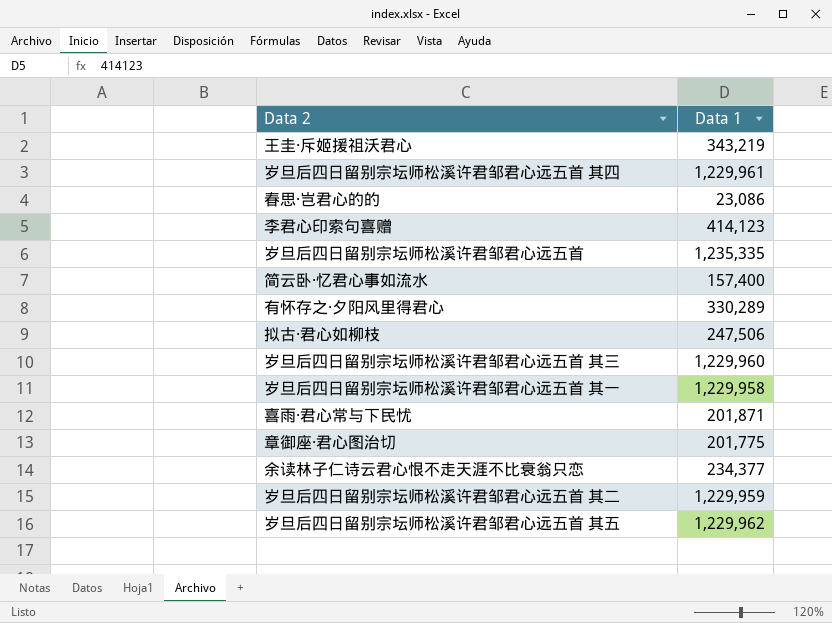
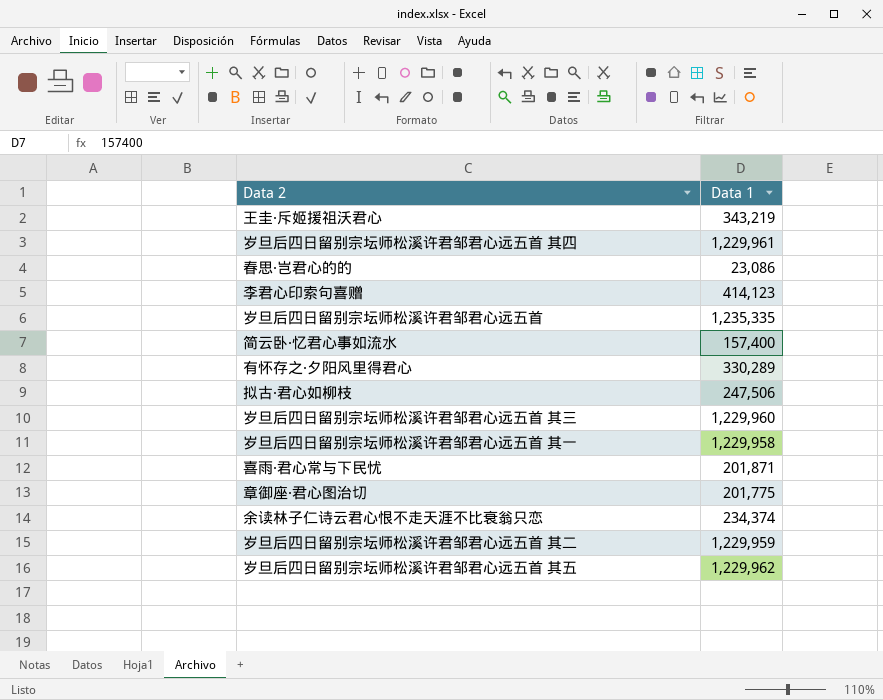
余读林子仁诗云君心恨不走天涯不比衰翁只恋 | Data 1: 234,377 -> 234,374

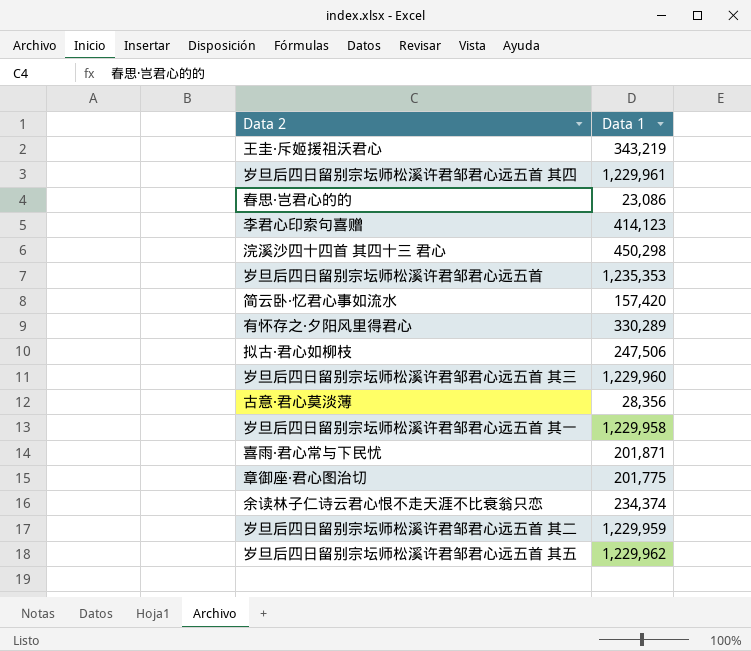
row 浣溪沙四十四首 其四十三 君心: none -> 450,298
岁旦后四日留别宗坛师松溪许君邹君心远五首 | Data 1: 1,235,335 -> 1,235,353
简云卧·忆君心事如流水 | Data 1: 157,400 -> 157,420
row 古意·君心莫淡薄: none -> 28,356

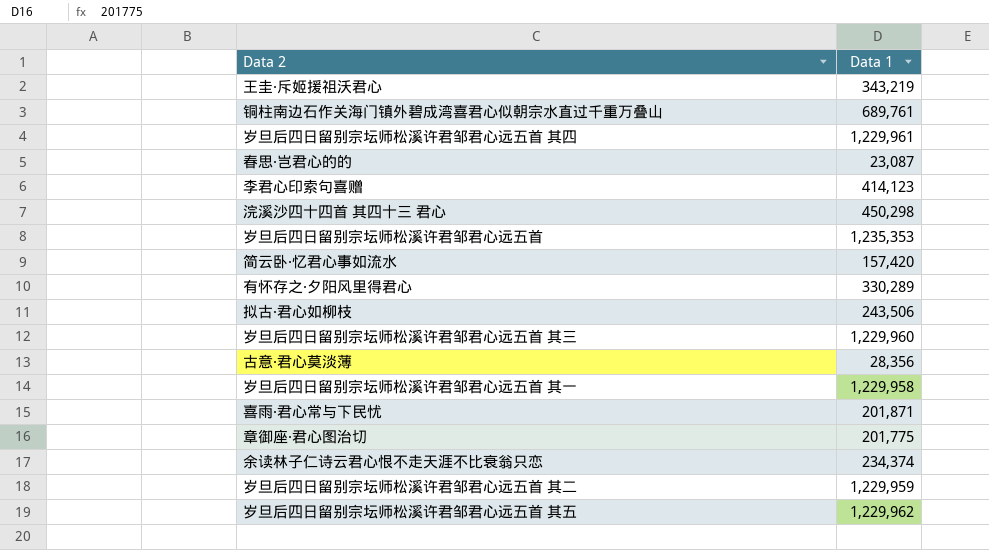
row 铜柱南边石作关海门镇外碧成湾喜君心似朝宗水直过千重万叠山: none -> 689,761
春思·岂君心的的 | Data 1: 23,086 -> 23,087
拟古·君心如柳枝 | Data 1: 247,506 -> 243,506

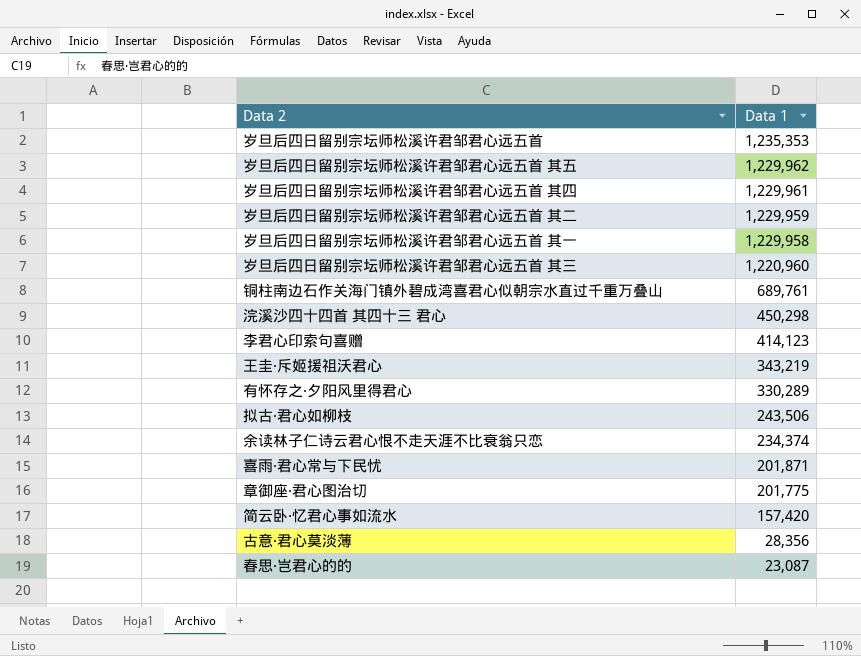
row order: none -> Data 1 descending
岁旦后四日留别宗坛师松溪许君邹君心远五首 其三 | Data 1: 1,229,960 -> 1,220,960

